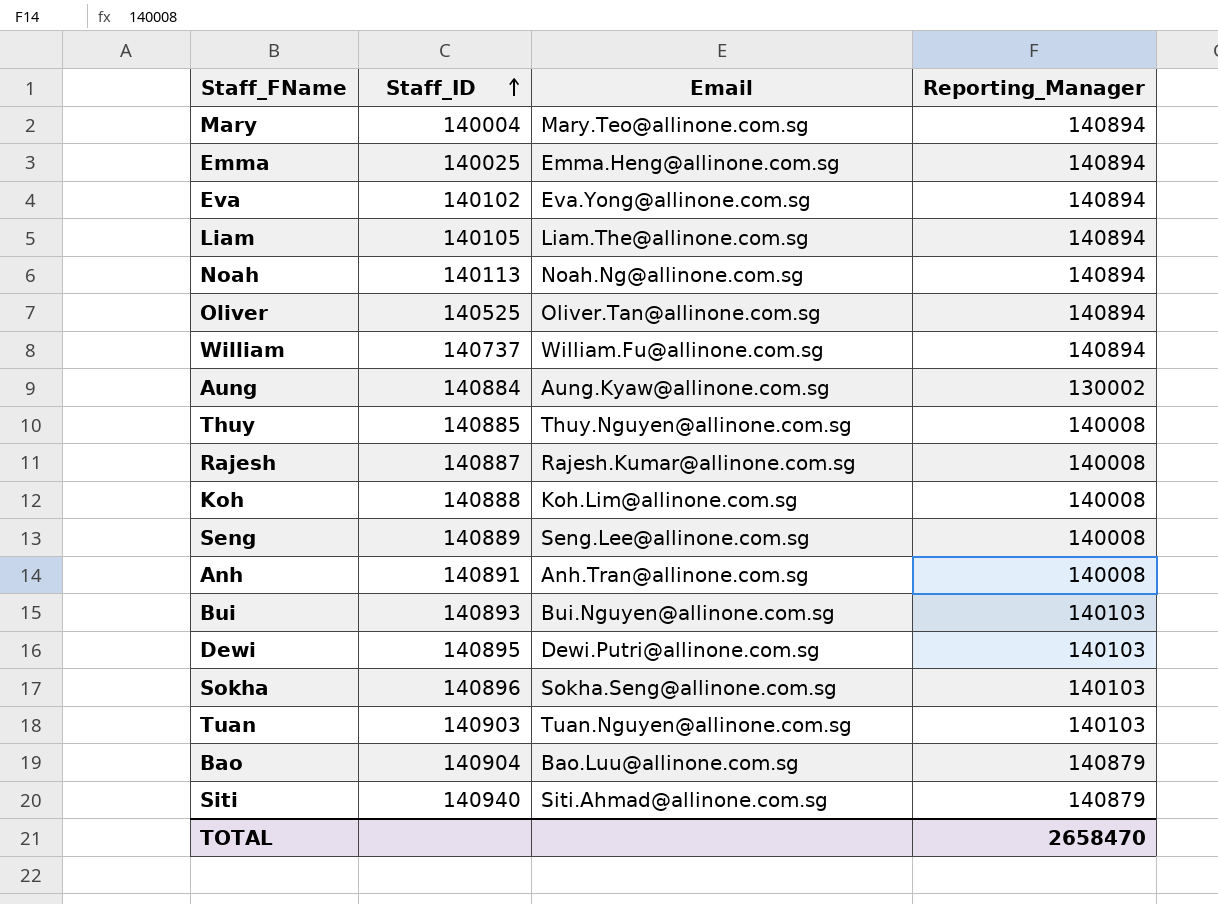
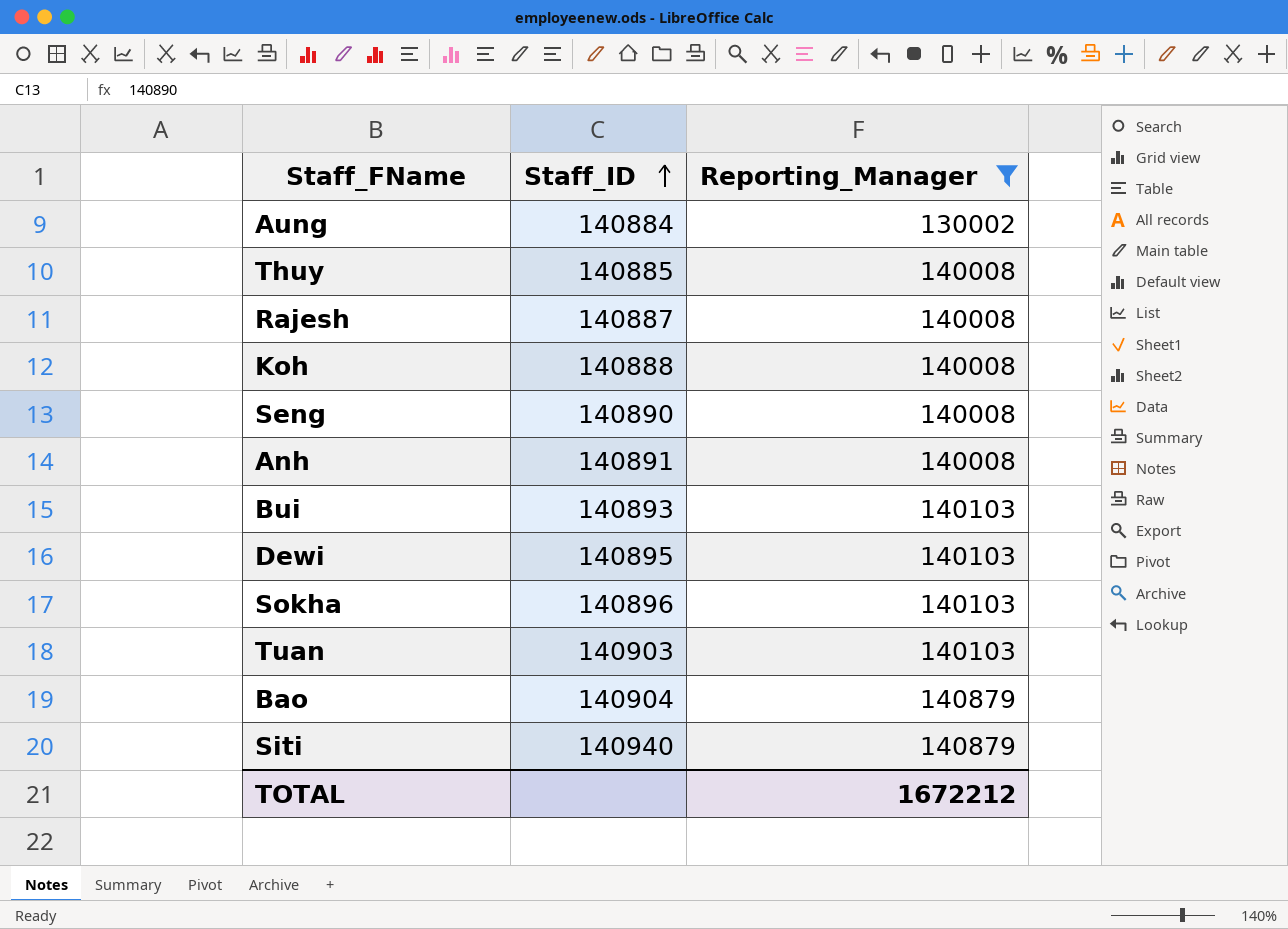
filter: none -> Reporting_Manager != 140894
column Email | position: 3 -> none
Seng | Staff_ID: 140889 -> 140890
TOTAL | Reporting_Manager: 2658470 -> 1672212

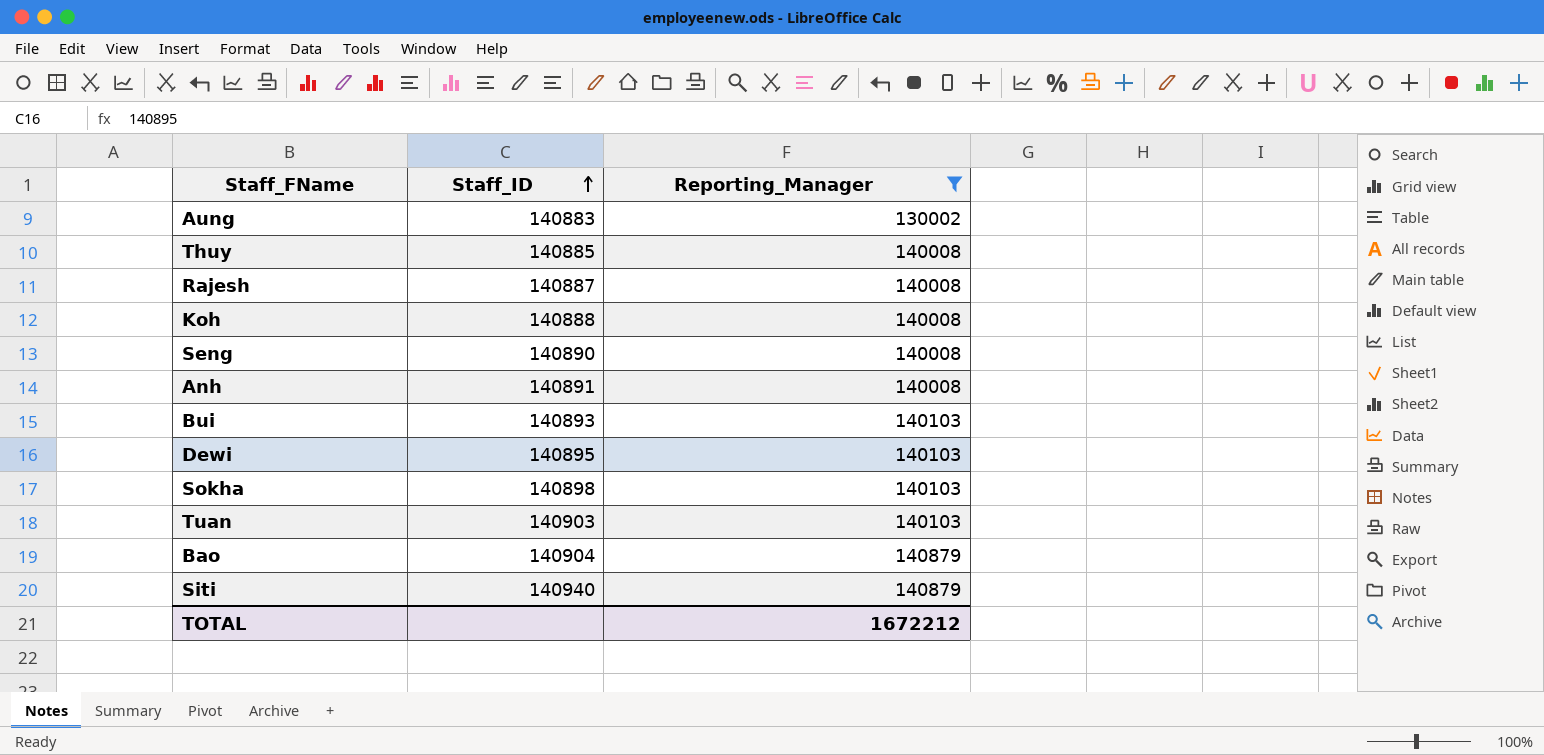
Aung | Staff_ID: 140884 -> 140883
Sokha | Staff_ID: 140896 -> 140898

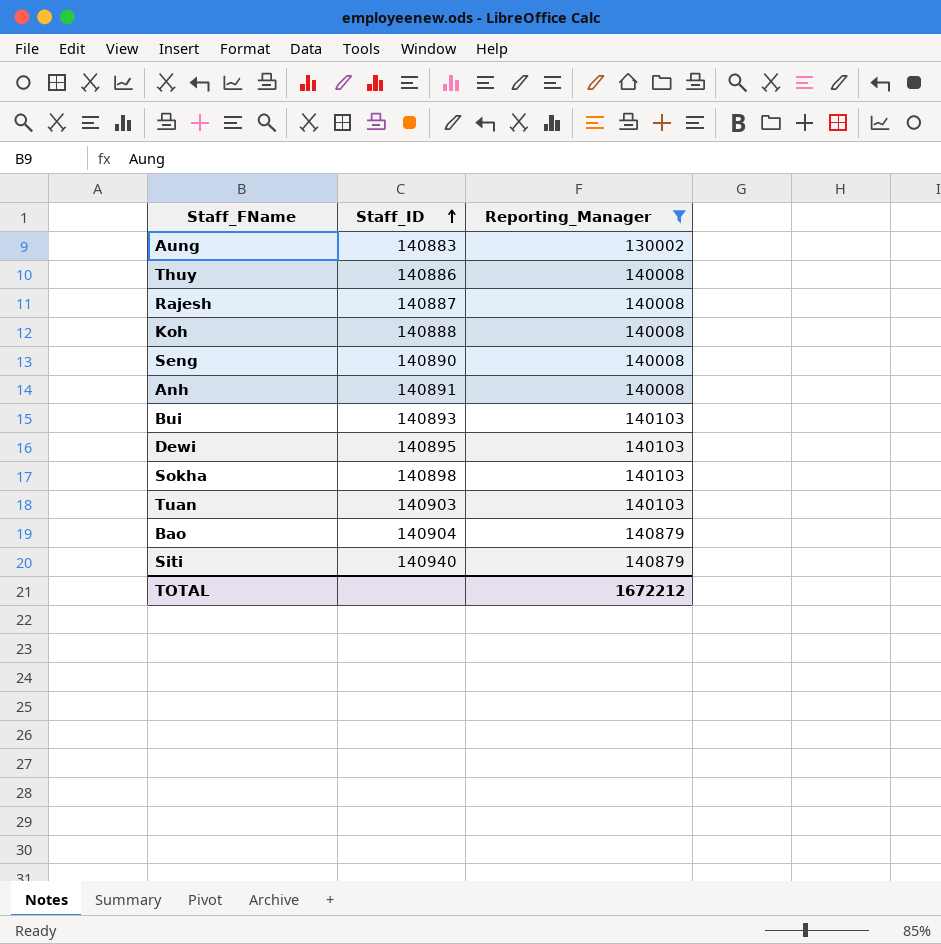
Thuy | Staff_ID: 140885 -> 140886

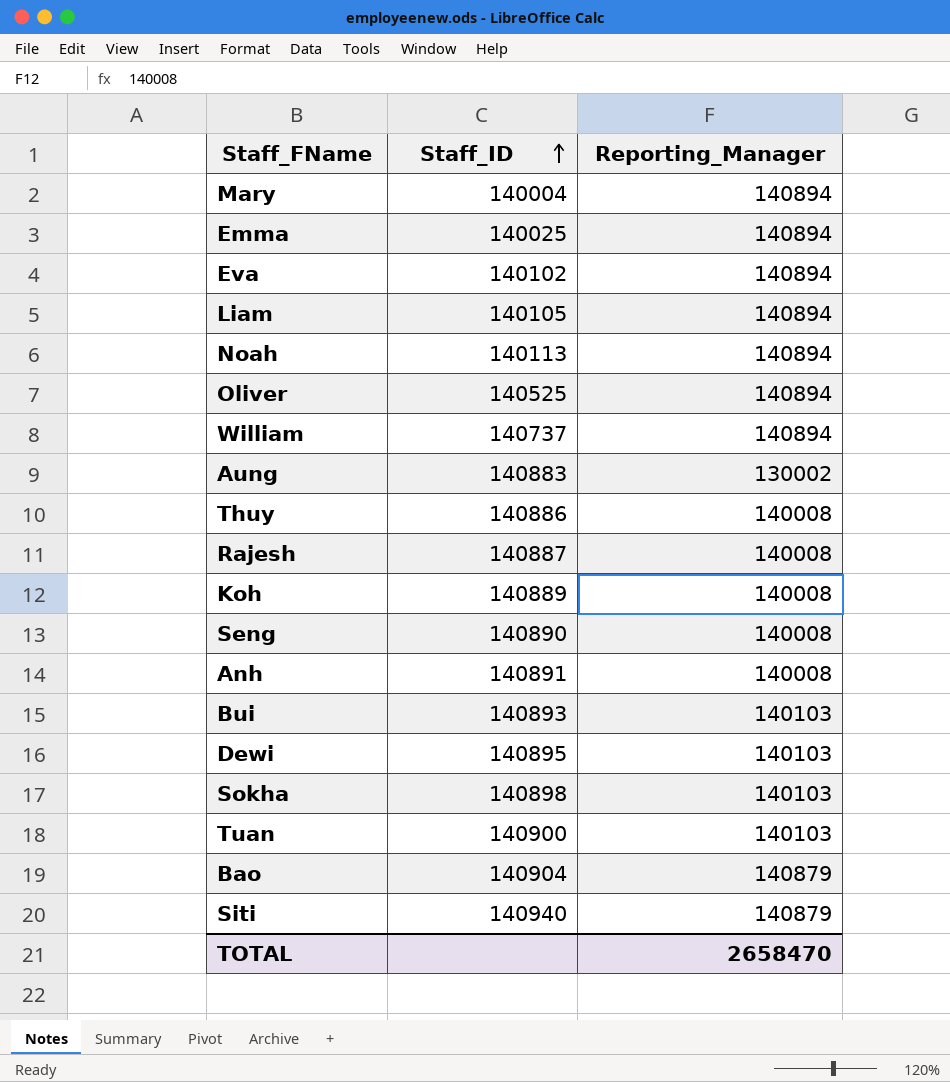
filter: Reporting_Manager != 140894 -> none
Koh | Staff_ID: 140888 -> 140889
Tuan | Staff_ID: 140903 -> 140900
TOTAL | Reporting_Manager: 1672212 -> 2658470

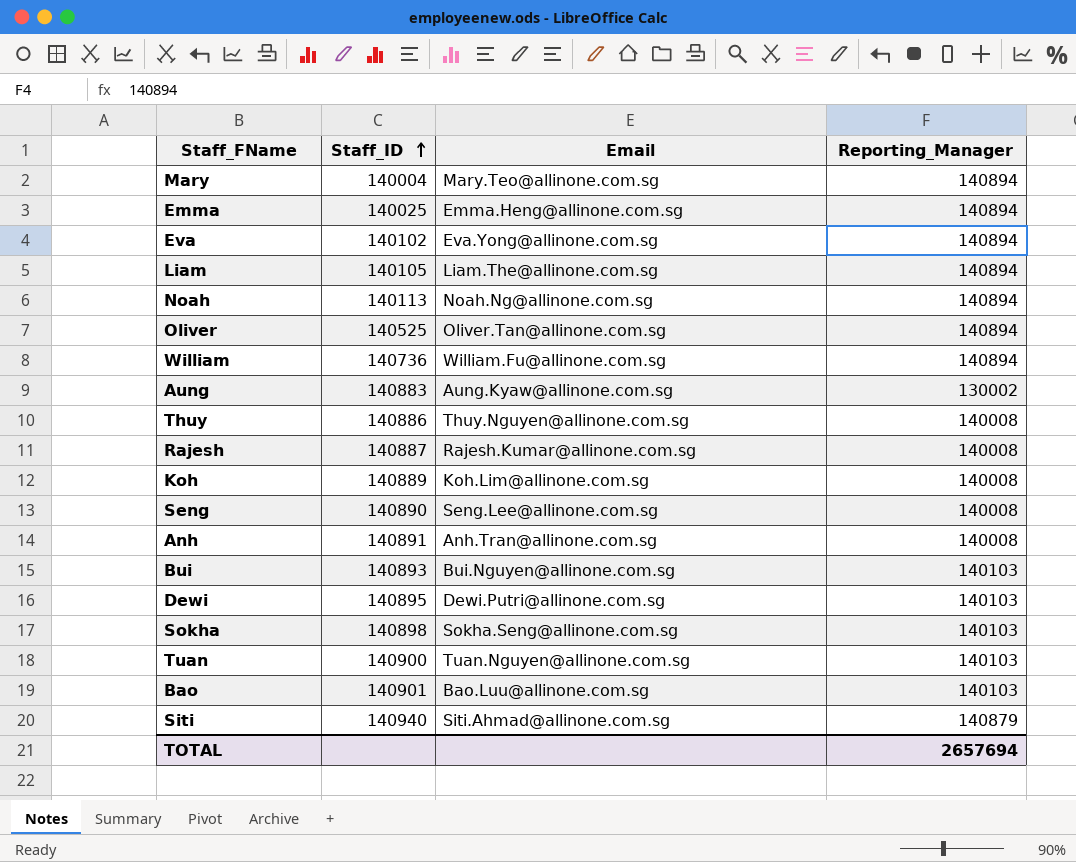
column Email | position: none -> 3
William | Staff_ID: 140737 -> 140736
Bao | Staff_ID: 140904 -> 140901
Bao | Reporting_Manager: 140879 -> 140103
TOTAL | Reporting_Manager: 2658470 -> 2657694

